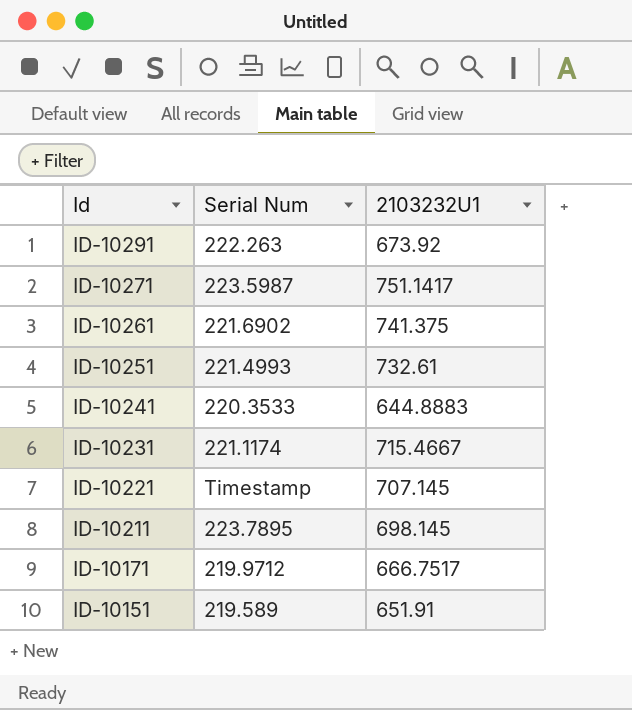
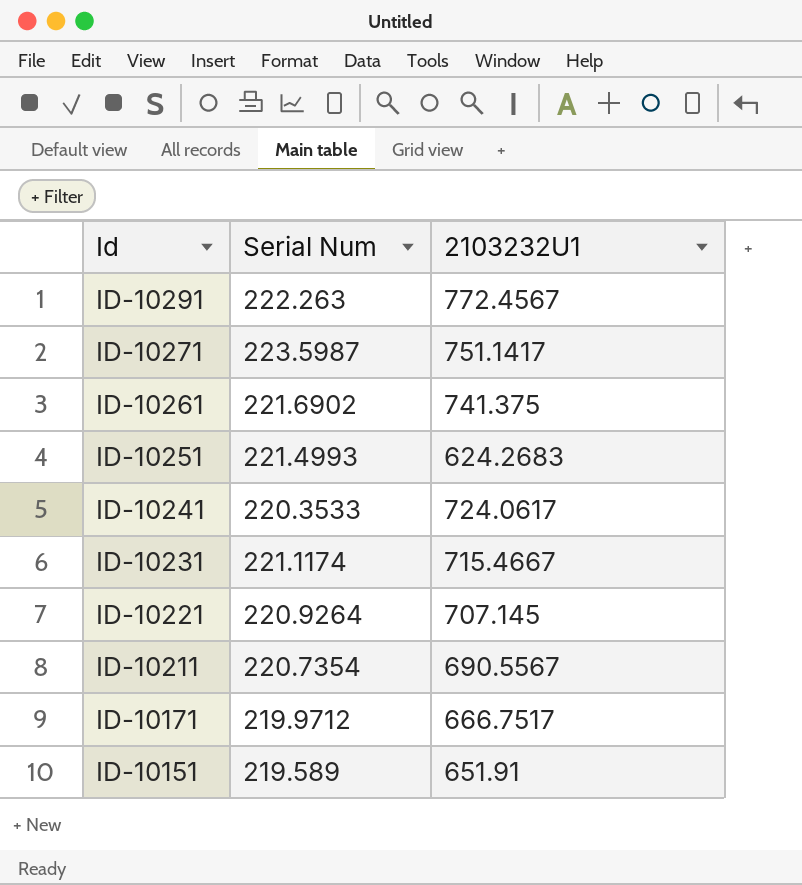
ID-10291 | 2103232U1: 673.92 -> 772.4567
ID-10251 | 2103232U1: 732.61 -> 624.2683
ID-10241 | 2103232U1: 644.8883 -> 724.0617
ID-10221 | Serial Num: Timestamp -> 220.9264
ID-10211 | Serial Num: 223.7895 -> 220.7354
ID-10211 | 2103232U1: 698.145 -> 690.5567

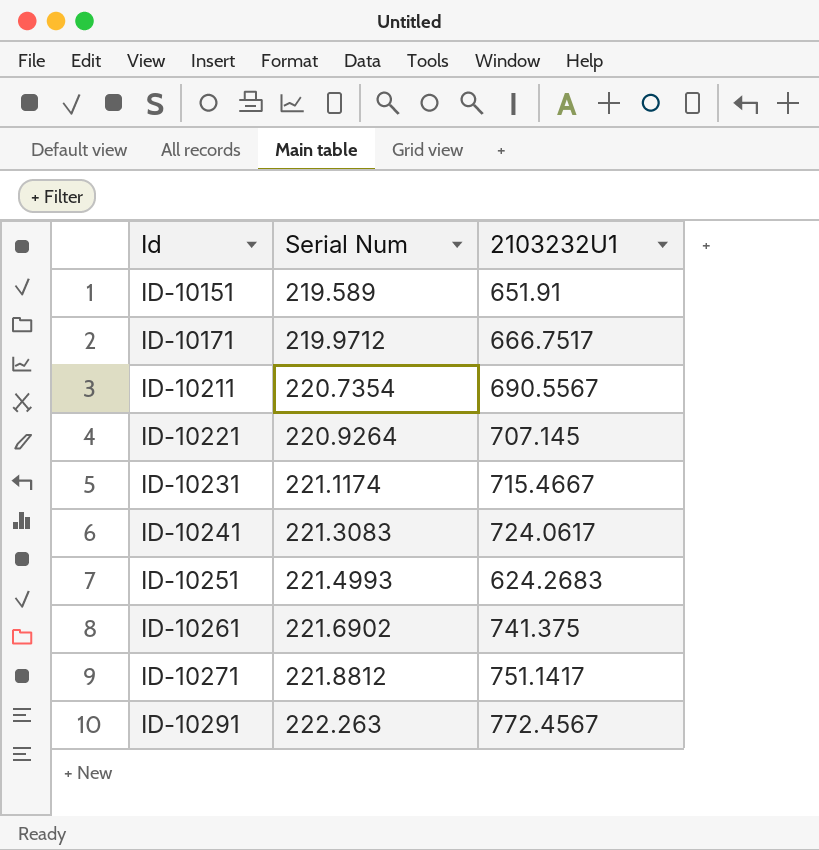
row order: Id descending -> Id ascending
ID-10241 | Serial Num: 220.3533 -> 221.3083
ID-10271 | Serial Num: 223.5987 -> 221.8812

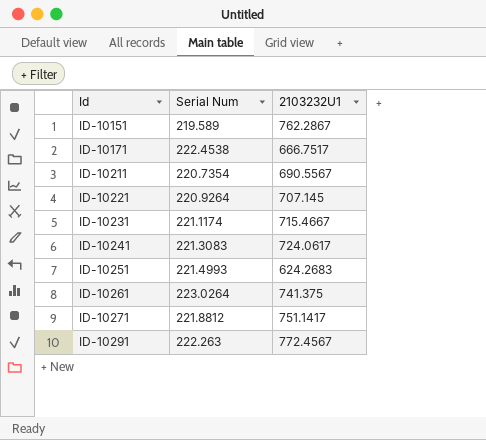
ID-10151 | 2103232U1: 651.91 -> 762.2867
ID-10171 | Serial Num: 219.9712 -> 222.4538
ID-10261 | Serial Num: 221.6902 -> 223.0264

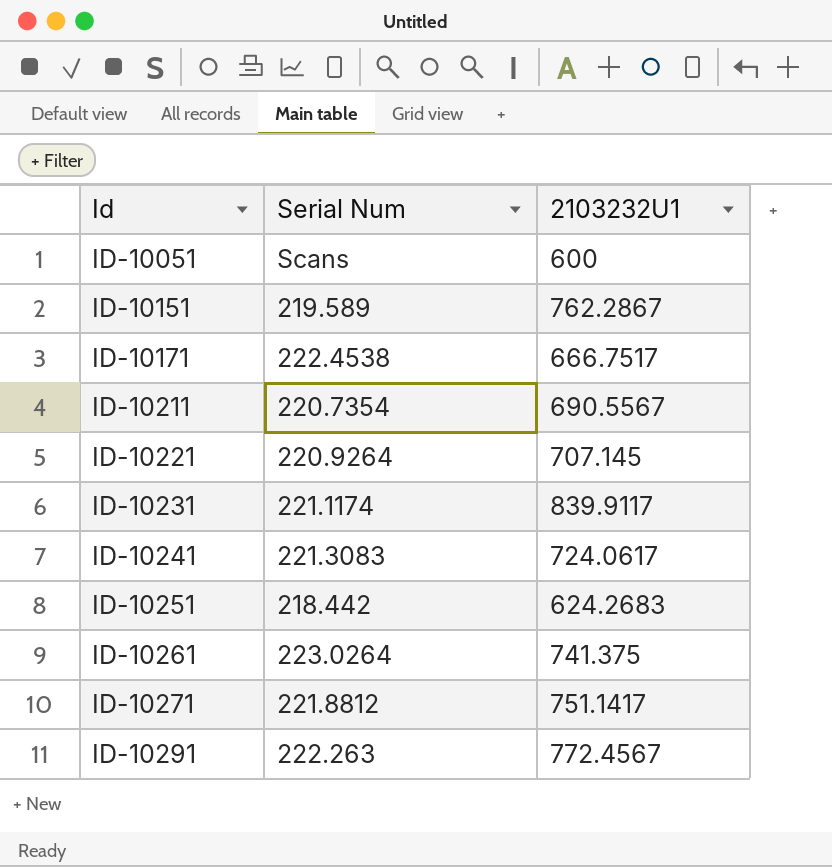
row ID-10051: none -> Scans | 600
ID-10231 | 2103232U1: 715.4667 -> 839.9117
ID-10251 | Serial Num: 221.4993 -> 218.442

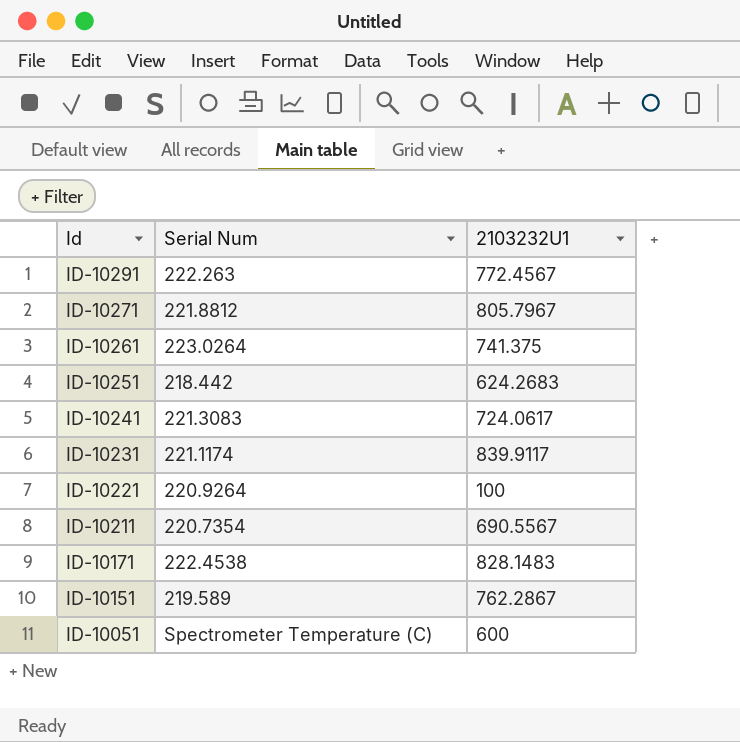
row order: Id ascending -> Id descending
ID-10271 | 2103232U1: 751.1417 -> 805.7967
ID-10221 | 2103232U1: 707.145 -> 100
ID-10171 | 2103232U1: 666.7517 -> 828.1483
ID-10051 | Serial Num: Scans -> Spectrometer Temperature (C)

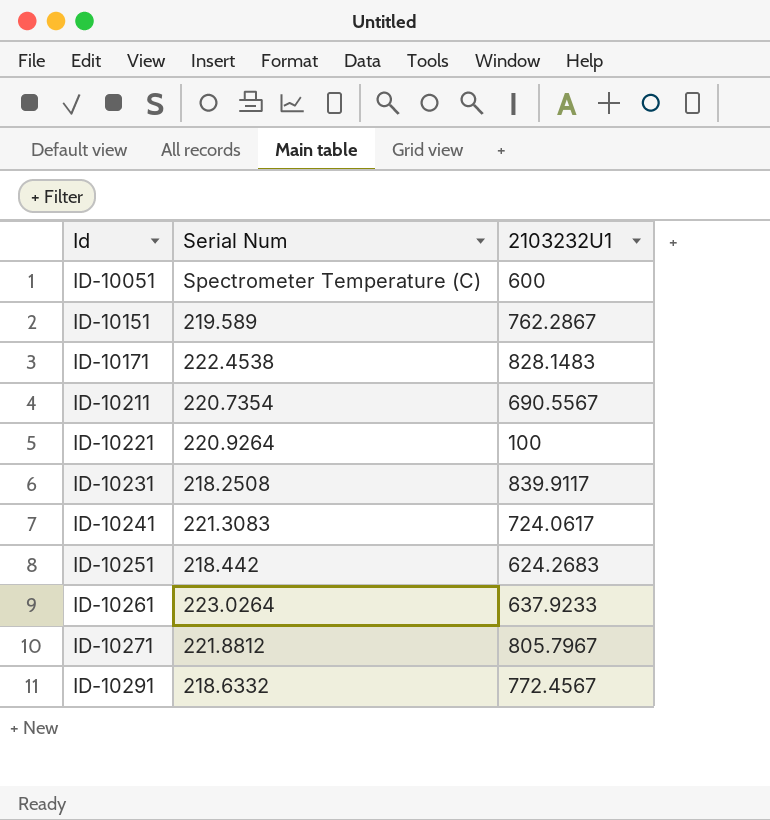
row order: Id descending -> Id ascending
ID-10231 | Serial Num: 221.1174 -> 218.2508
ID-10261 | 2103232U1: 741.375 -> 637.9233
ID-10291 | Serial Num: 222.263 -> 218.6332

